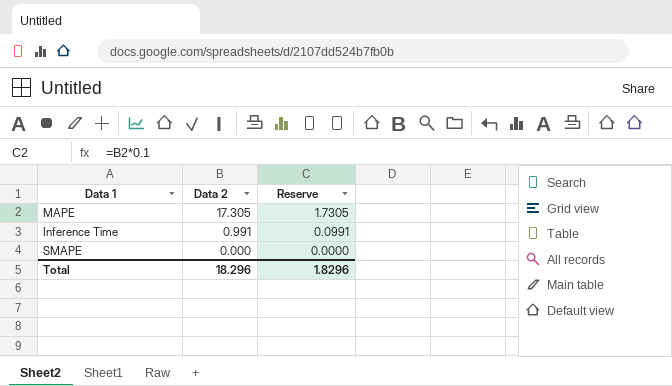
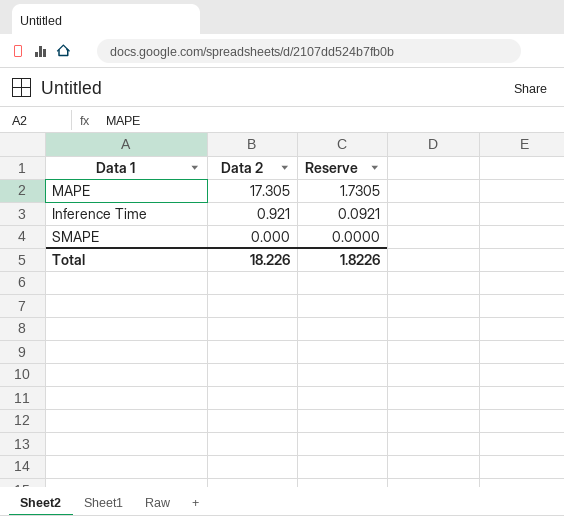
Inference Time | Data 2: 0.991 -> 0.921
Inference Time | Reserve: 0.0991 -> 0.0921
Total | Data 2: 18.296 -> 18.226
Total | Reserve: 1.8296 -> 1.8226

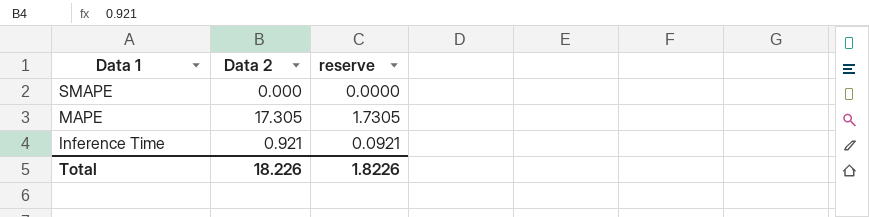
row order: Data 2 descending -> Data 1 descending
column name: Reserve -> reserve

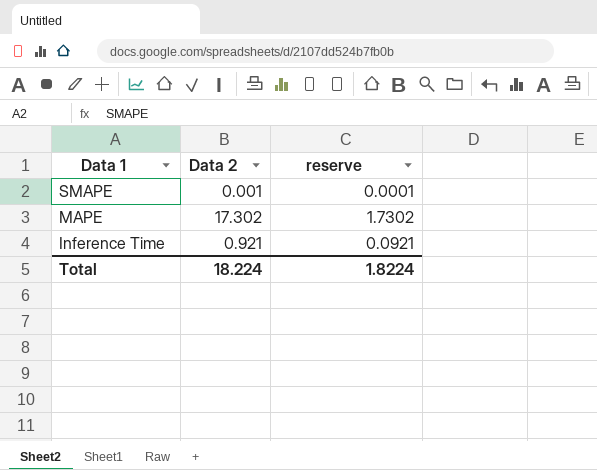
SMAPE | Data 2: 0.000 -> 0.001
SMAPE | reserve: 0.0000 -> 0.0001
MAPE | Data 2: 17.305 -> 17.302
MAPE | reserve: 1.7305 -> 1.7302
Total | Data 2: 18.226 -> 18.224
Total | reserve: 1.8226 -> 1.8224

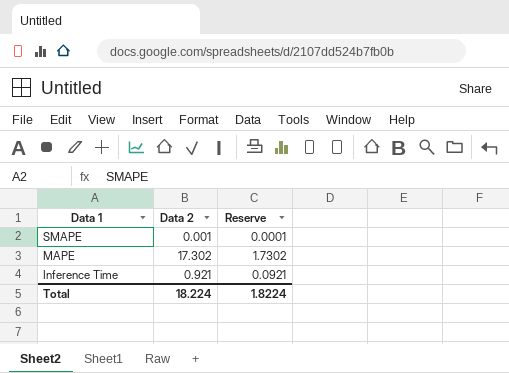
column name: reserve -> Reserve

